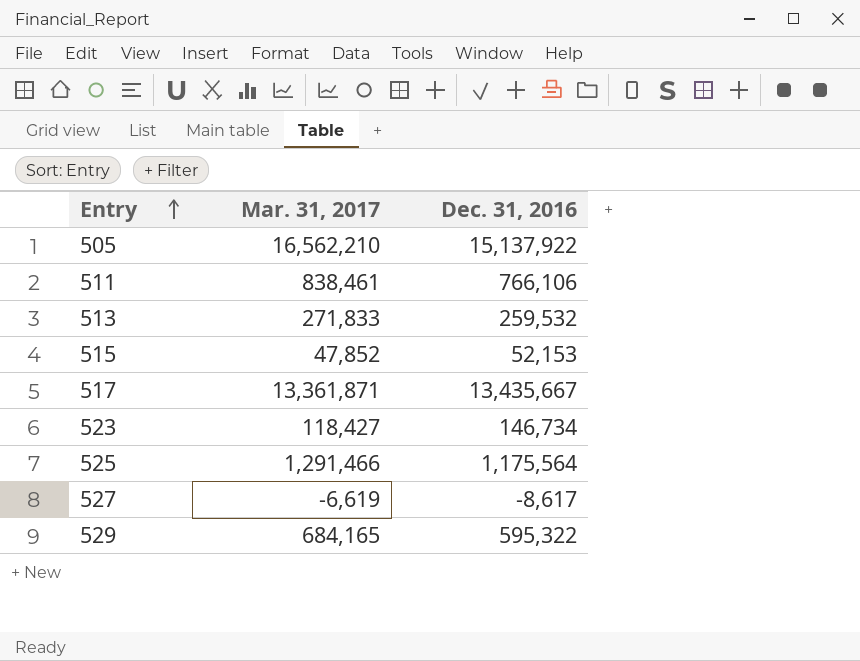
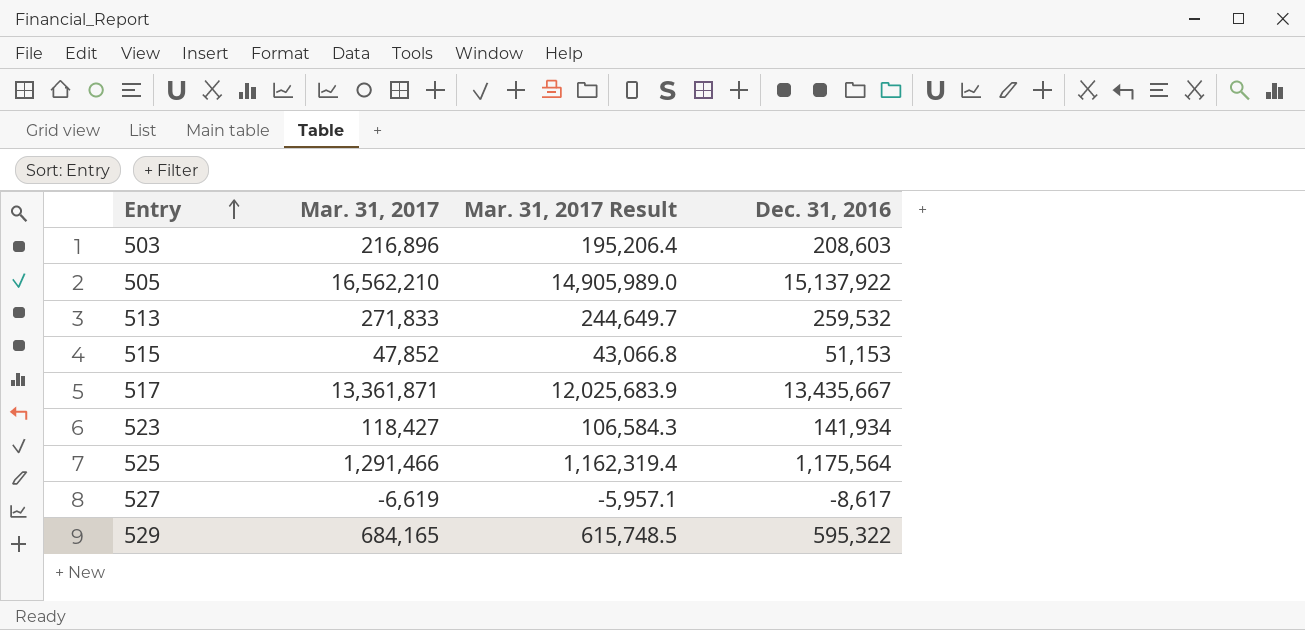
column Mar. 31, 2017 Result | formula: none -> [Mar. 31, 2017] * 0.9
row 511: 838,461 | 766,106 -> none
row 503: none -> 216,896 | 195,206.4 | 208,603
515 | Dec. 31, 2016: 52,153 -> 51,153
523 | Dec. 31, 2016: 146,734 -> 141,934

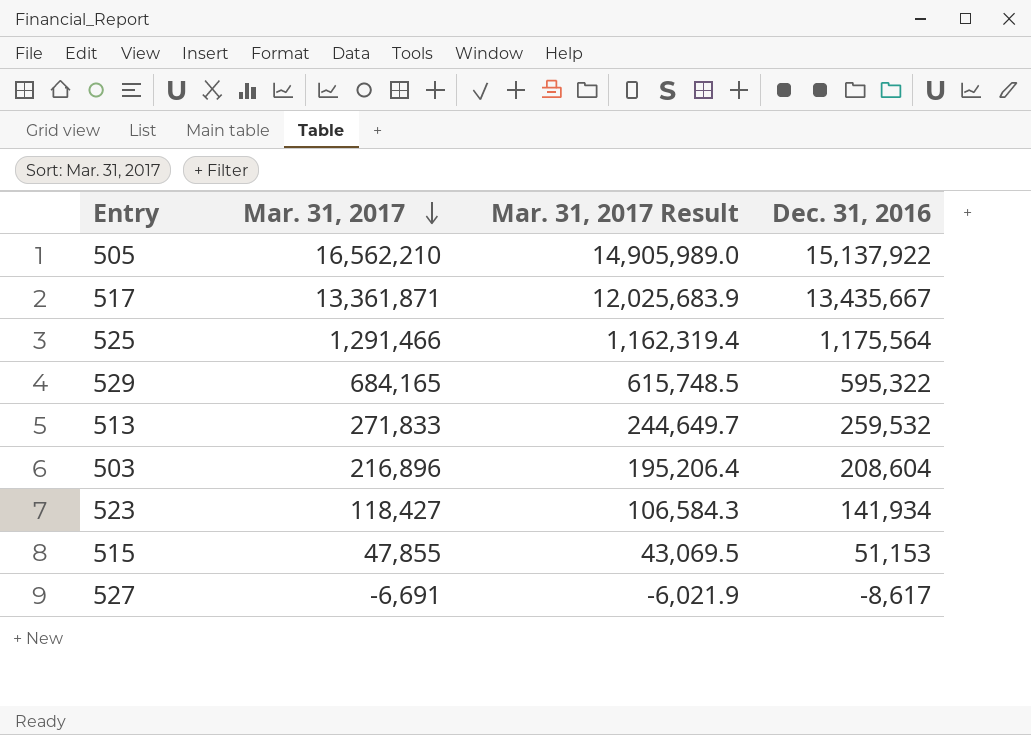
row order: Entry ascending -> Mar. 31, 2017 descending
503 | Dec. 31, 2016: 208,603 -> 208,604
515 | Mar. 31, 2017: 47,852 -> 47,855
515 | Mar. 31, 2017 Result: 43,066.8 -> 43,069.5
527 | Mar. 31, 2017: -6,619 -> -6,691
527 | Mar. 31, 2017 Result: -5,957.1 -> -6,021.9

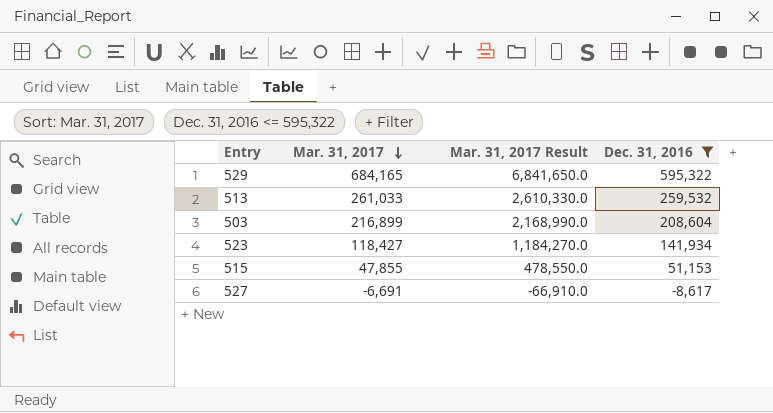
filter: none -> Dec. 31, 2016 <= 595,322
column Mar. 31, 2017 Result | formula: [Mar. 31, 2017] * 0.9 -> [Mar. 31, 2017] * 10
513 | Mar. 31, 2017: 271,833 -> 261,033
503 | Mar. 31, 2017: 216,896 -> 216,899

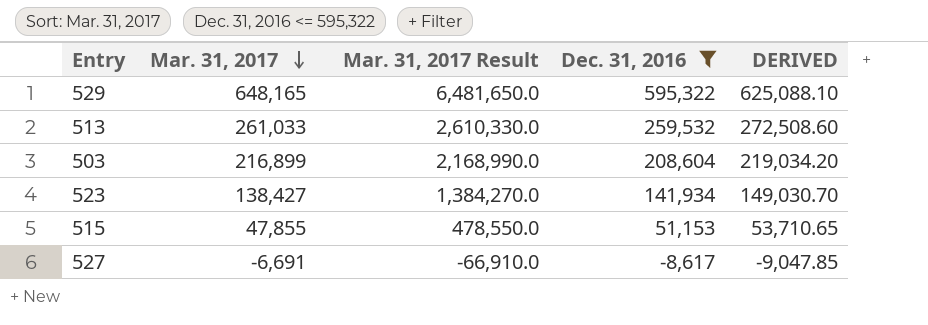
column DERIVED | formula: none -> [Dec. 31, 2016] * 1.05
529 | Mar. 31, 2017: 684,165 -> 648,165
529 | Mar. 31, 2017 Result: 6,841,650.0 -> 6,481,650.0
523 | Mar. 31, 2017: 118,427 -> 138,427
523 | Mar. 31, 2017 Result: 1,184,270.0 -> 1,384,270.0

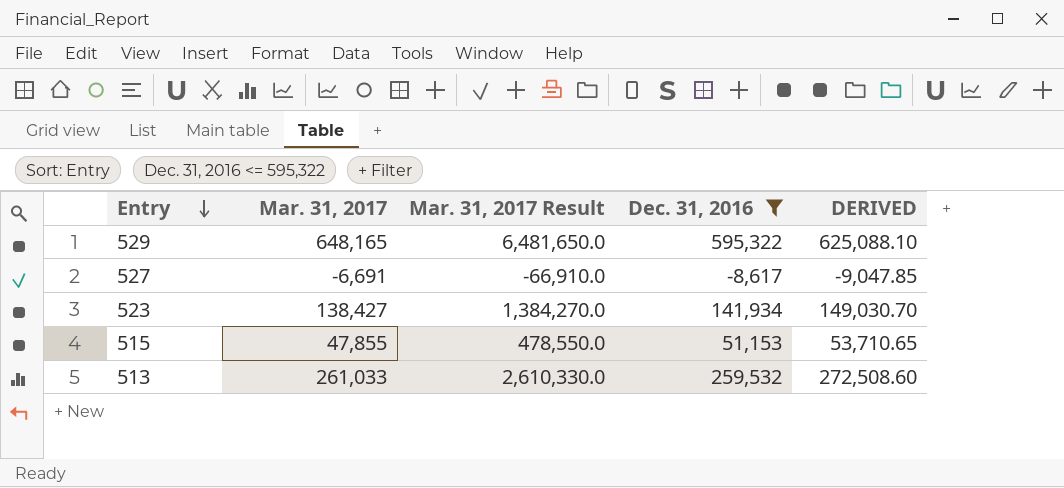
row order: Mar. 31, 2017 descending -> Entry descending
row 503: 216,899 | 2,168,990.0 | 208,604 | 219,034.20 -> none

